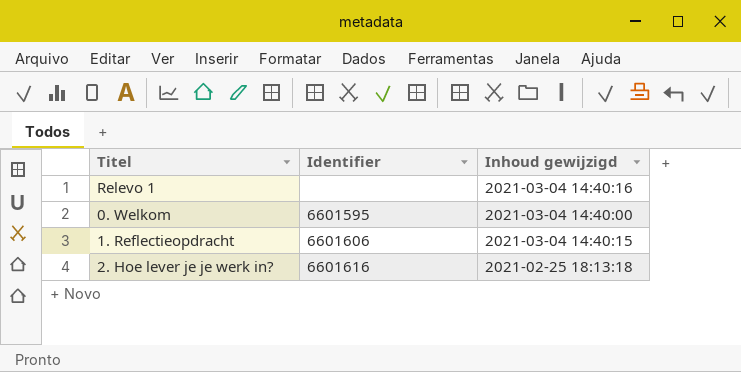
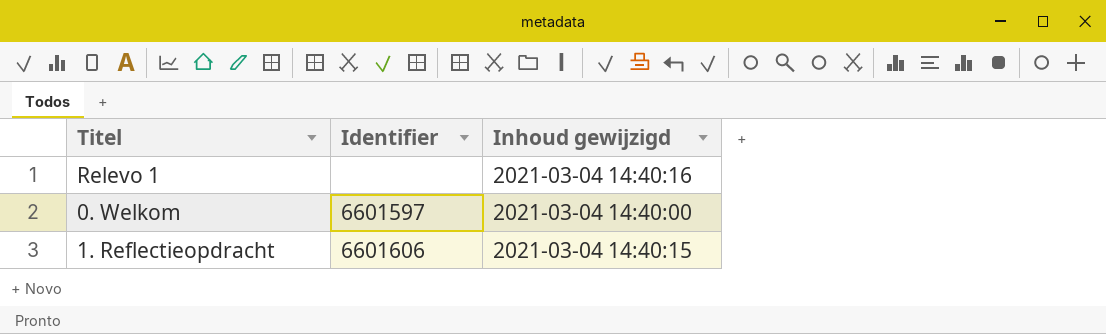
row 2. Hoe lever je je werk in?: 6601616 | 2021-02-25 18:13:18 -> none
0. Welkom | Identifier: 6601595 -> 6601597

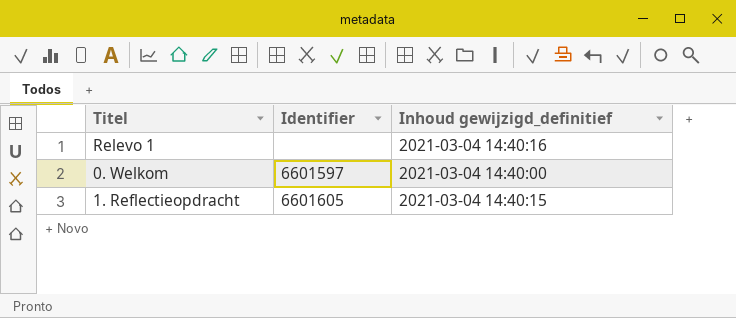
column name: Inhoud gewijzigd -> Inhoud gewijzigd_definitief
1. Reflectieopdracht | Identifier: 6601606 -> 6601605

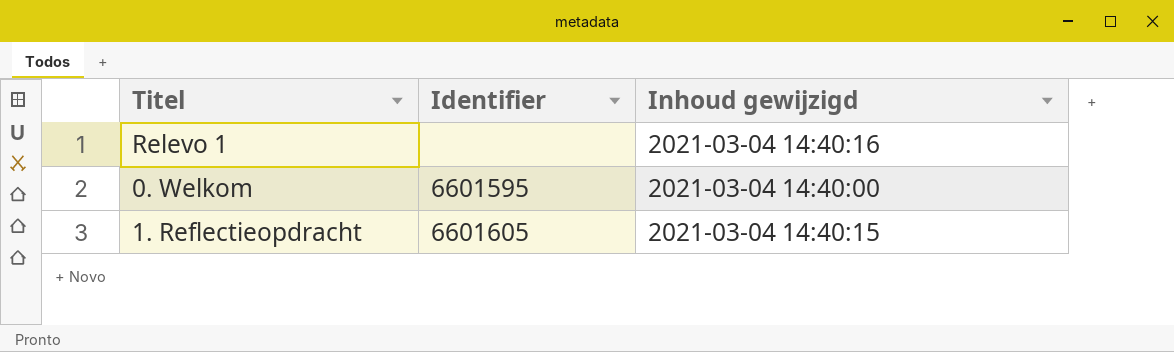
column name: Inhoud gewijzigd_definitief -> Inhoud gewijzigd
0. Welkom | Identifier: 6601597 -> 6601595

